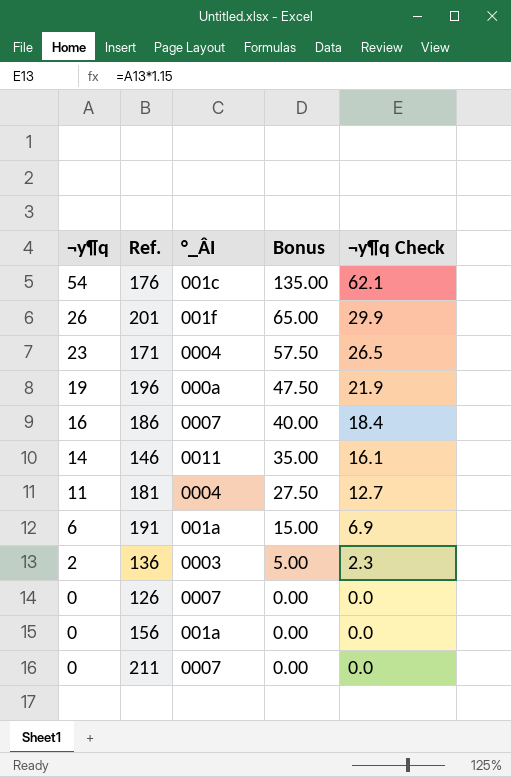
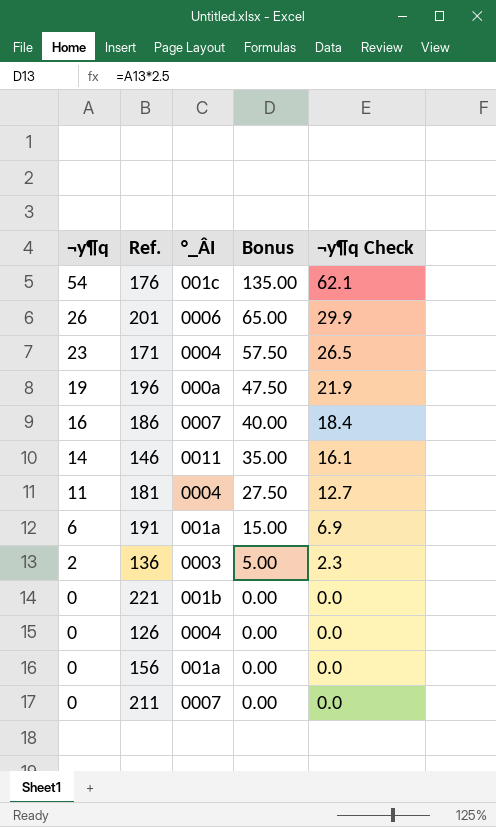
201 | °_ÂI: 001f -> 0006
row 221: none -> 0 | 001b | 0.00 | 0.0
126 | °_ÂI: 0007 -> 0004

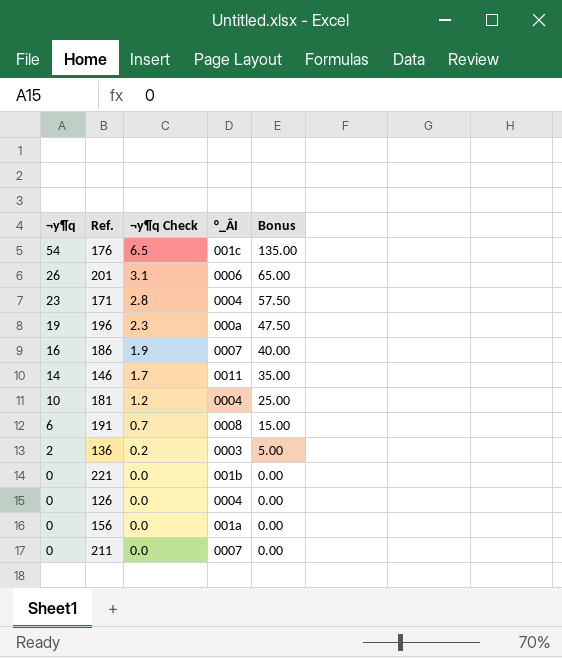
column ¬y¶q Check | formula: [¬y¶q] * 1.15 -> [¬y¶q] * 0.12
column ¬y¶q Check | position: 5 -> 3
181 | ¬y¶q: 11 -> 10
181 | Bonus: 27.50 -> 25.00
191 | °_ÂI: 001a -> 0008

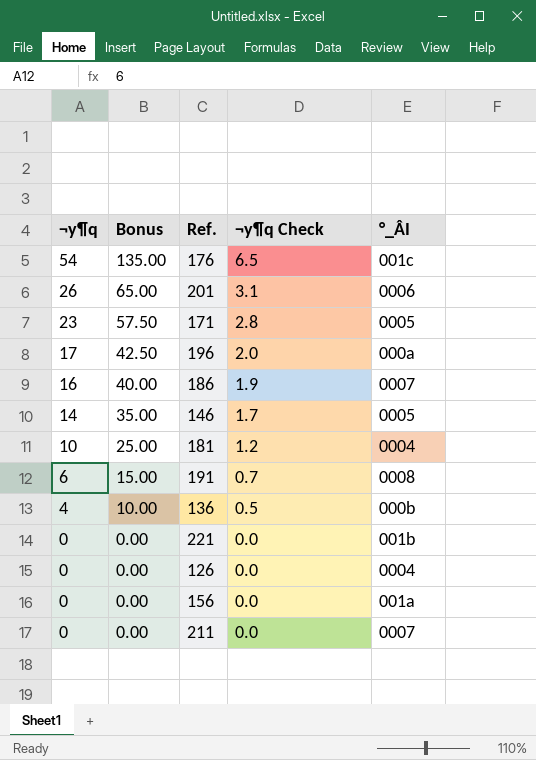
column Bonus | position: 5 -> 2
171 | °_ÂI: 0004 -> 0005
196 | ¬y¶q: 19 -> 17
196 | Bonus: 47.50 -> 42.50
196 | ¬y¶q Check: 2.3 -> 2.0
146 | °_ÂI: 0011 -> 0005
136 | ¬y¶q: 2 -> 4
136 | Bonus: 5.00 -> 10.00
136 | ¬y¶q Check: 0.2 -> 0.5
136 | °_ÂI: 0003 -> 000b

